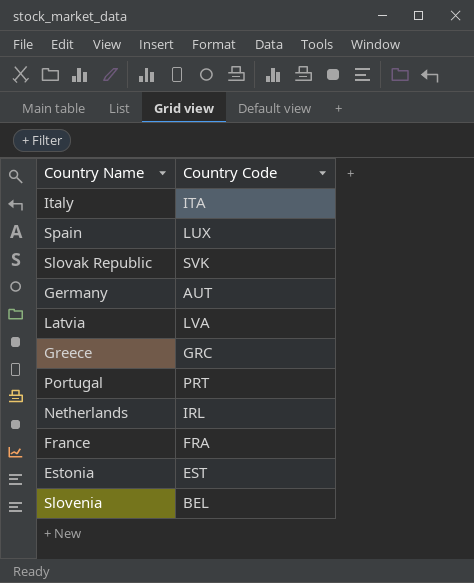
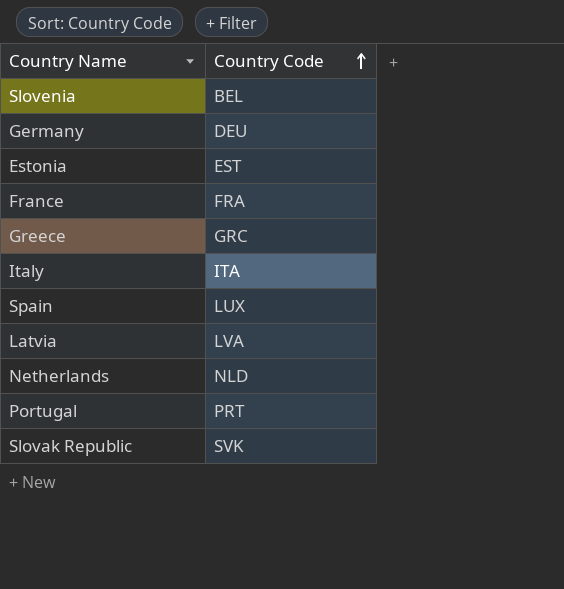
row order: none -> Country Code ascending
Germany | Country Code: AUT -> DEU
Netherlands | Country Code: IRL -> NLD

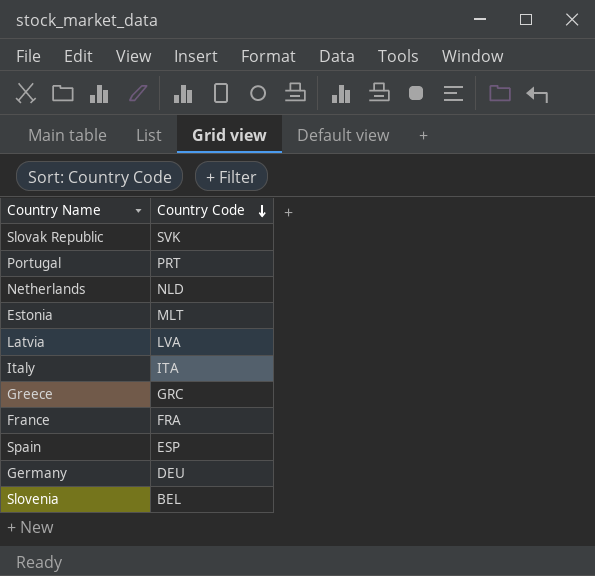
row order: Country Code ascending -> Country Code descending
Estonia | Country Code: EST -> MLT
Spain | Country Code: LUX -> ESP

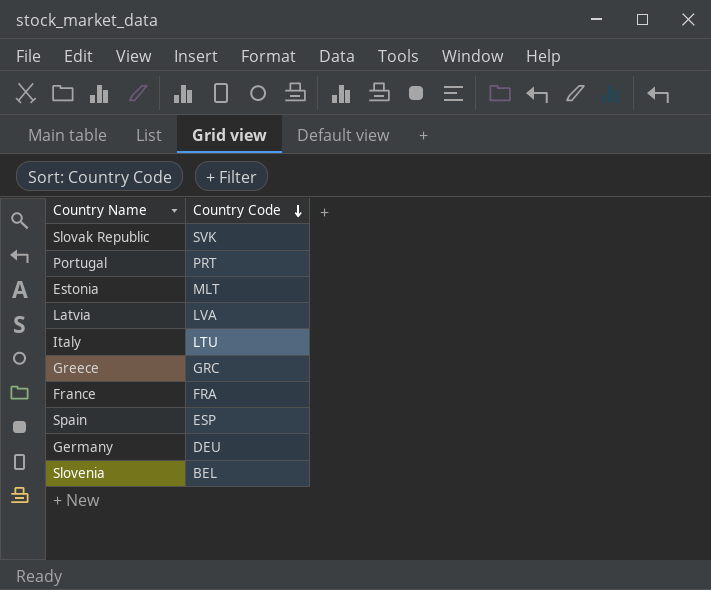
row Netherlands: NLD -> none
Italy | Country Code: ITA -> LTU

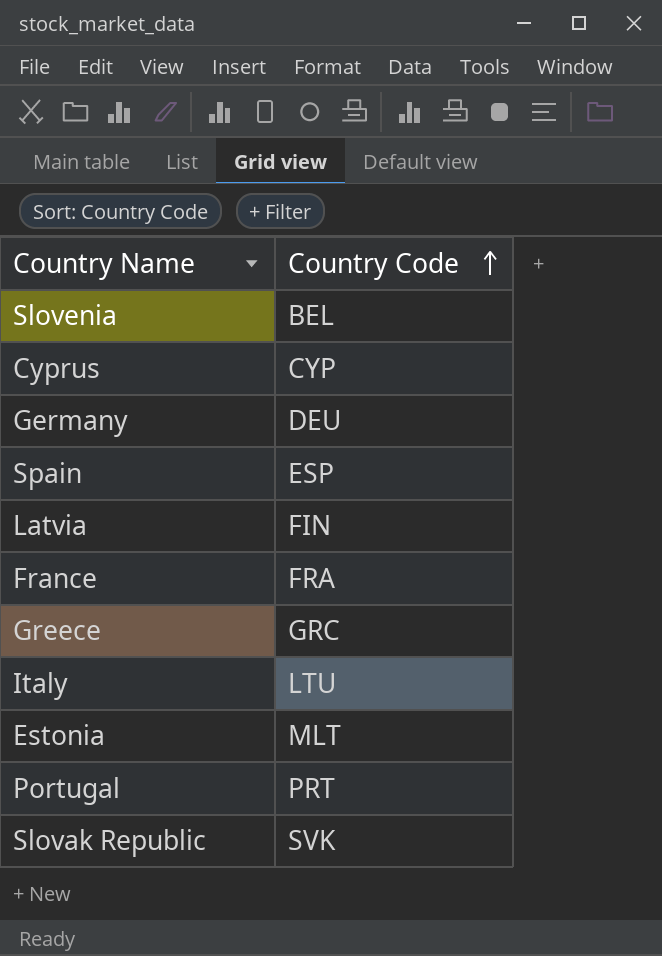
row order: Country Code descending -> Country Code ascending
row Cyprus: none -> CYP
Latvia | Country Code: LVA -> FIN

